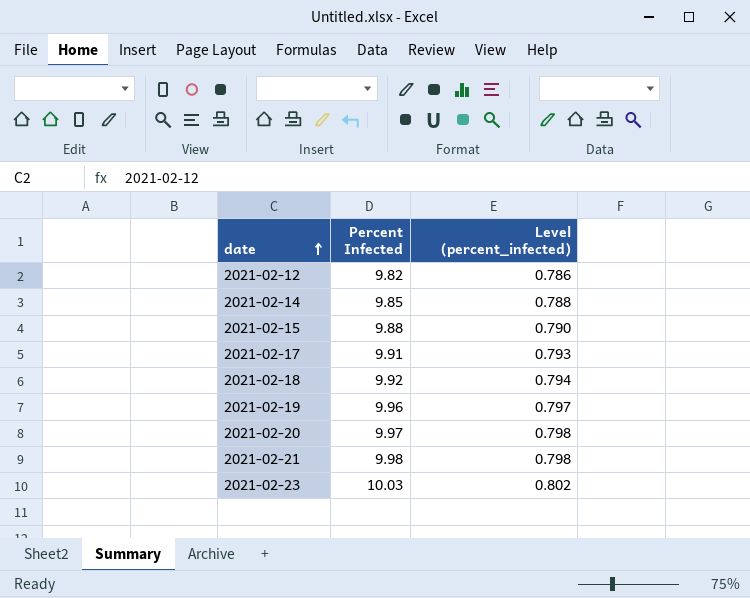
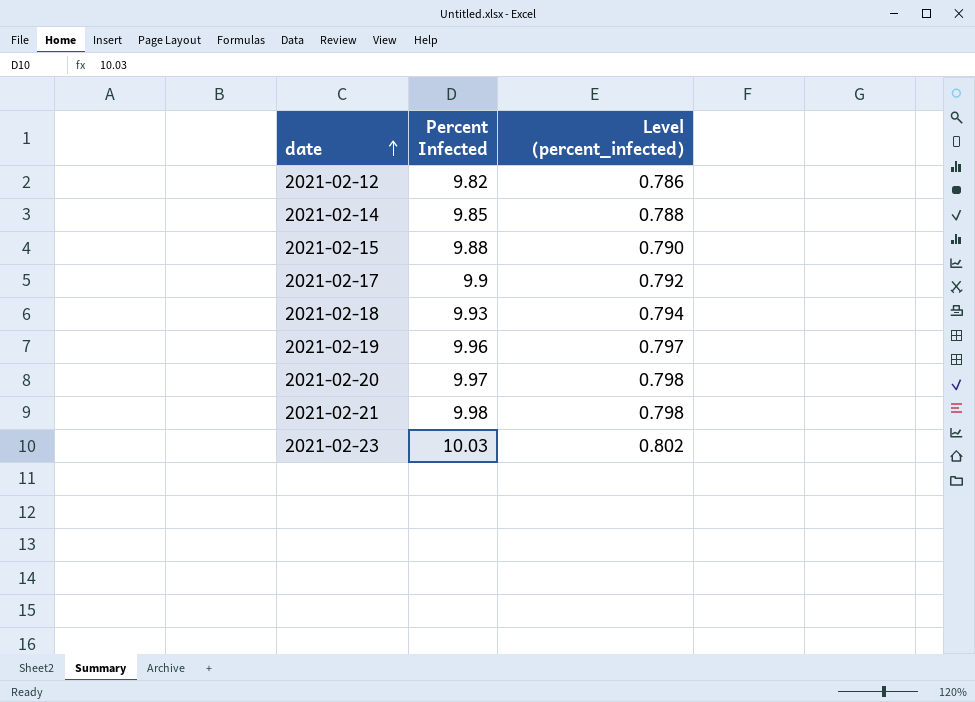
2021-02-17 | Percent Infected: 9.91 -> 9.9
2021-02-17 | Level (percent_infected): 0.793 -> 0.792
2021-02-18 | Percent Infected: 9.92 -> 9.93

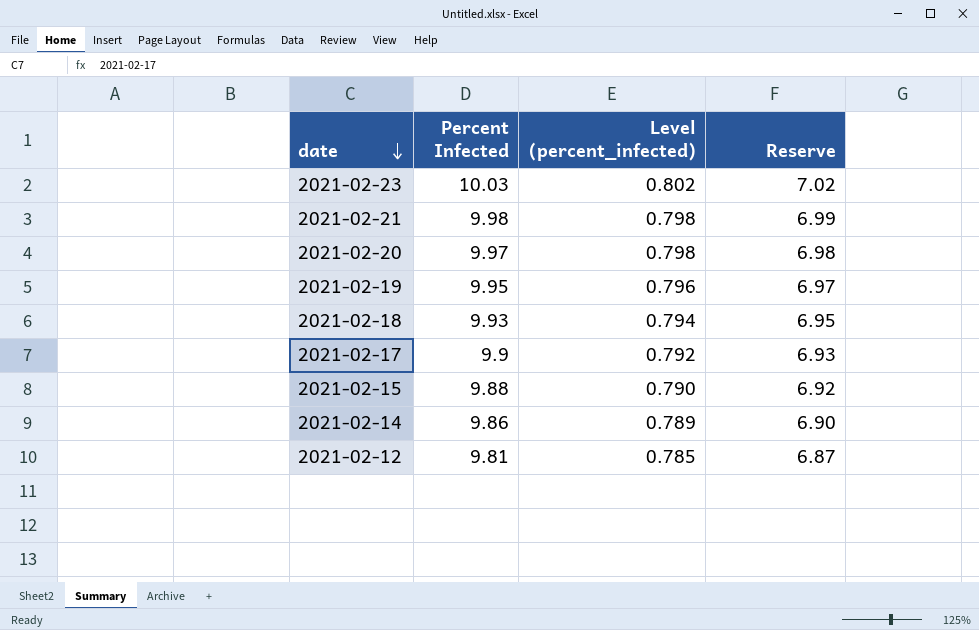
row order: date ascending -> date descending
column Reserve | formula: none -> [Percent Infected] * 0.7
2021-02-19 | Percent Infected: 9.96 -> 9.95
2021-02-19 | Level (percent_infected): 0.797 -> 0.796
2021-02-14 | Percent Infected: 9.85 -> 9.86
2021-02-14 | Level (percent_infected): 0.788 -> 0.789
2021-02-12 | Percent Infected: 9.82 -> 9.81
2021-02-12 | Level (percent_infected): 0.786 -> 0.785

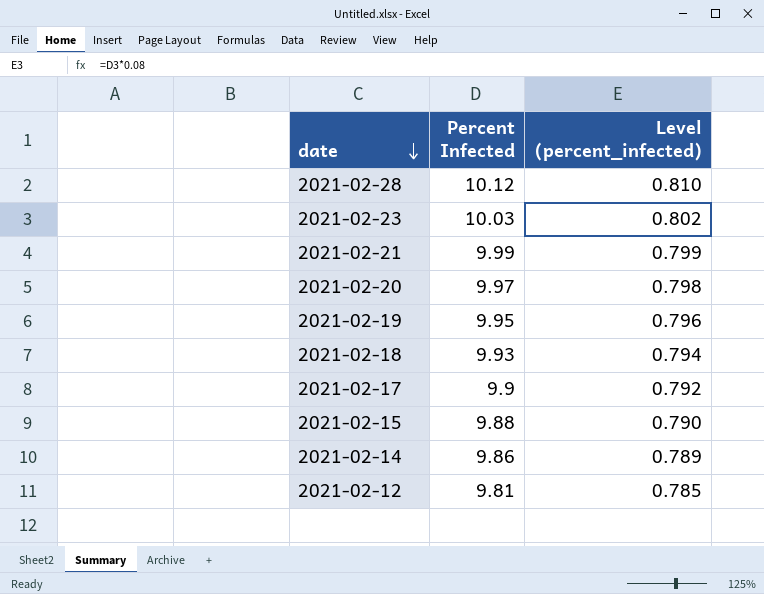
column Reserve | formula: [Percent Infected] * 0.7 -> none
row 2021-02-28: none -> 10.12 | 0.810
2021-02-21 | Percent Infected: 9.98 -> 9.99
2021-02-21 | Level (percent_infected): 0.798 -> 0.799

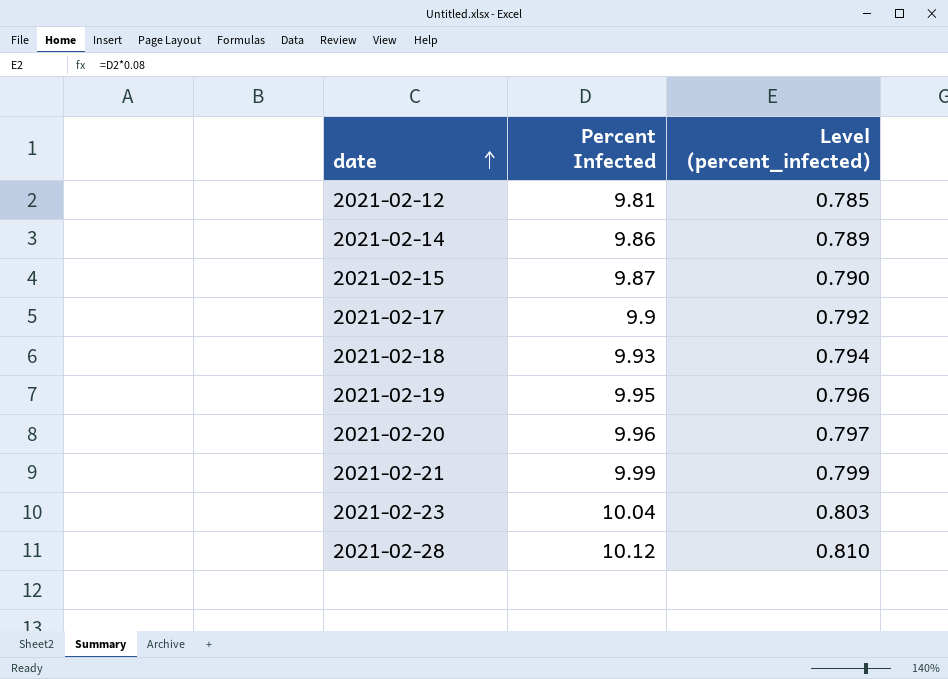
row order: date descending -> date ascending
2021-02-15 | Percent Infected: 9.88 -> 9.87
2021-02-20 | Percent Infected: 9.97 -> 9.96
2021-02-20 | Level (percent_infected): 0.798 -> 0.797
2021-02-23 | Percent Infected: 10.03 -> 10.04
2021-02-23 | Level (percent_infected): 0.802 -> 0.803

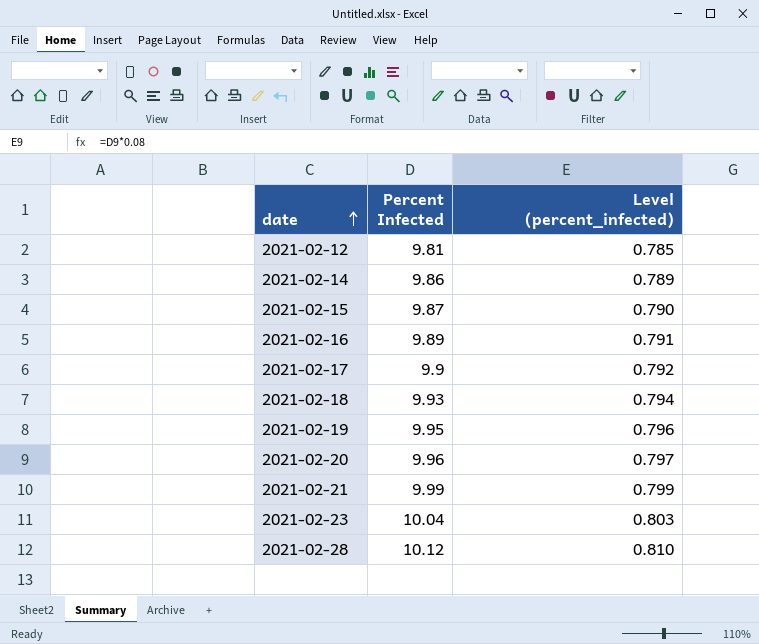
row 2021-02-16: none -> 9.89 | 0.791

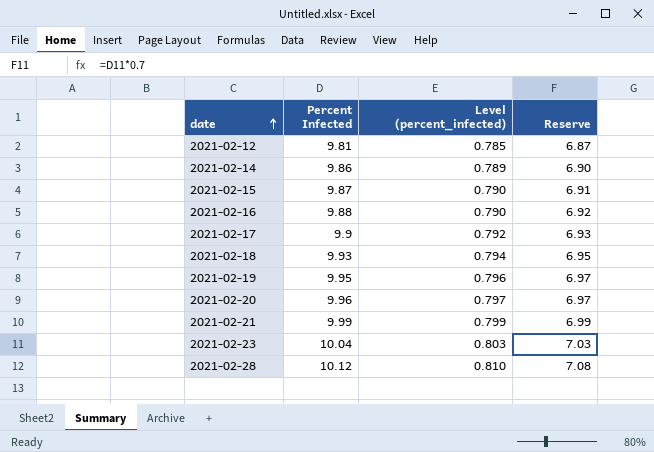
column Reserve | formula: none -> [Percent Infected] * 0.7
2021-02-16 | Percent Infected: 9.89 -> 9.88
2021-02-16 | Level (percent_infected): 0.791 -> 0.790

